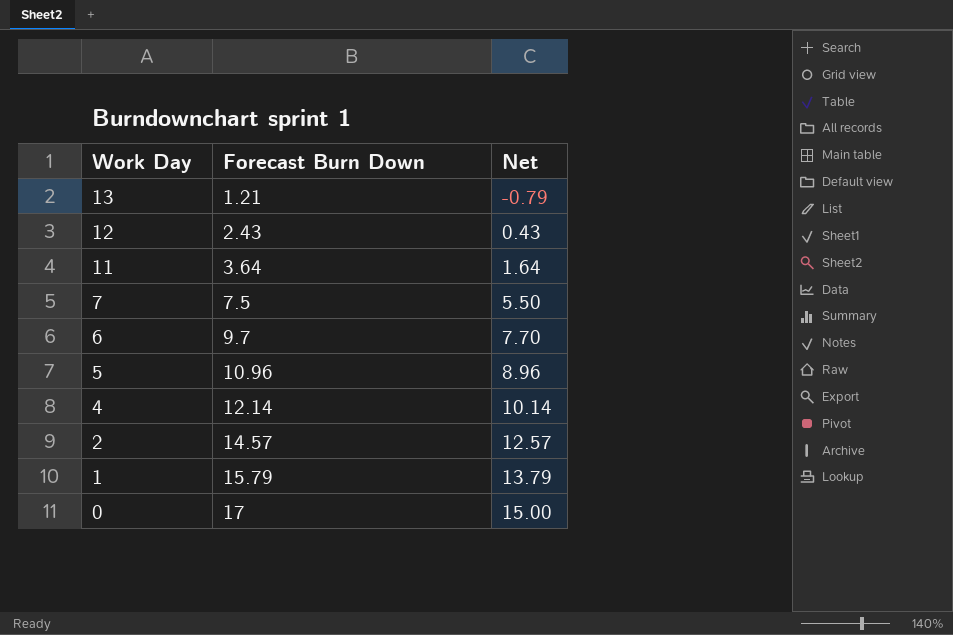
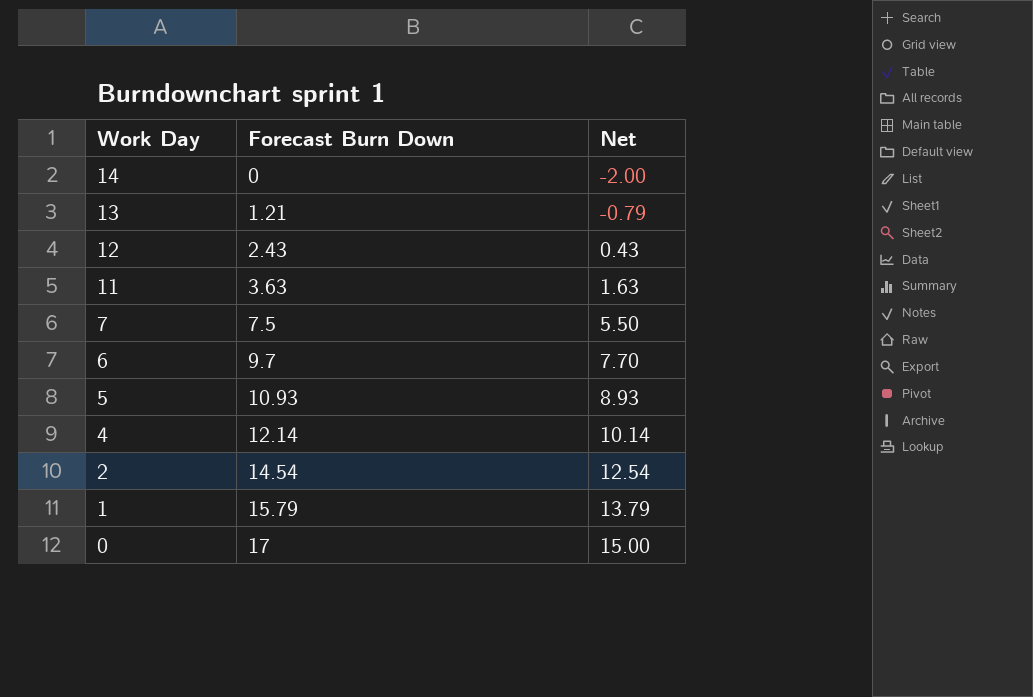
row 14: none -> 0 | -2.00
11 | Forecast Burn Down: 3.64 -> 3.63
11 | Net: 1.64 -> 1.63
5 | Forecast Burn Down: 10.96 -> 10.93
5 | Net: 8.96 -> 8.93
2 | Forecast Burn Down: 14.57 -> 14.54
2 | Net: 12.57 -> 12.54

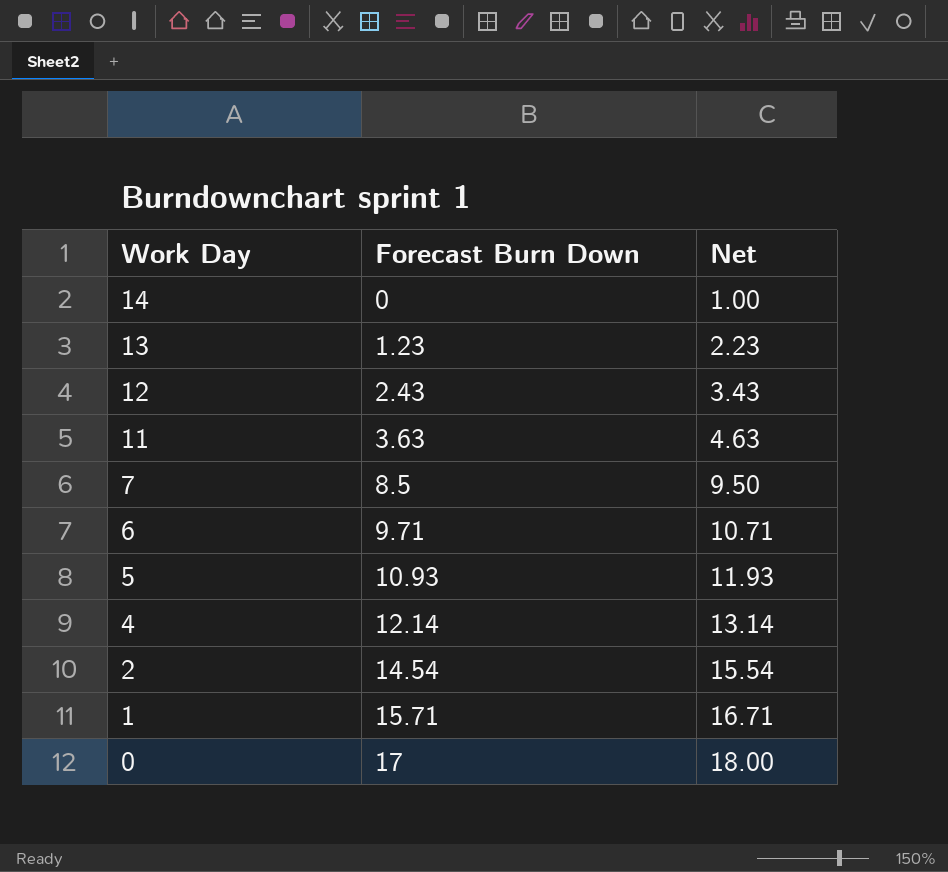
column Net | formula: [Forecast Burn Down] - 2 -> [Forecast Burn Down] + 1
13 | Forecast Burn Down: 1.21 -> 1.23
7 | Forecast Burn Down: 7.5 -> 8.5
6 | Forecast Burn Down: 9.7 -> 9.71
1 | Forecast Burn Down: 15.79 -> 15.71

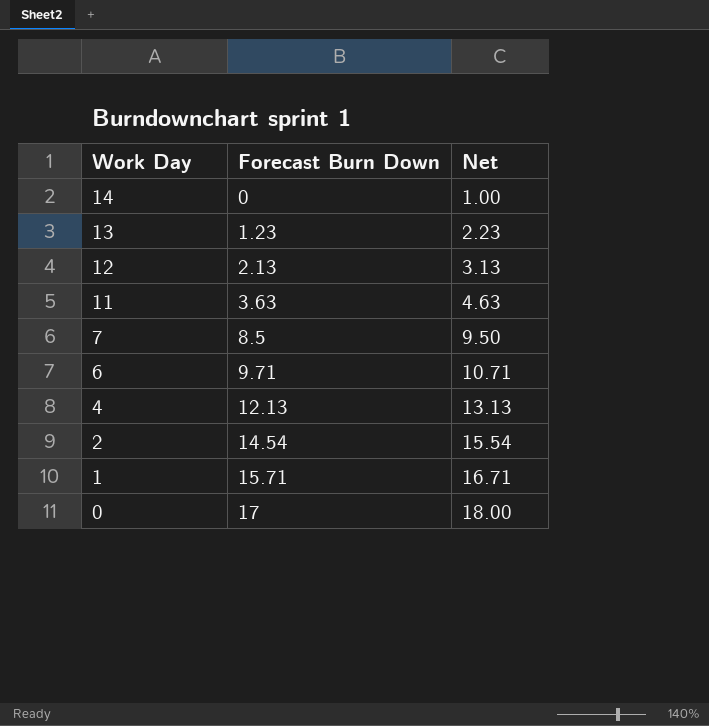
row 5: 10.93 | 11.93 -> none
12 | Forecast Burn Down: 2.43 -> 2.13
12 | Net: 3.43 -> 3.13
4 | Forecast Burn Down: 12.14 -> 12.13
4 | Net: 13.14 -> 13.13

